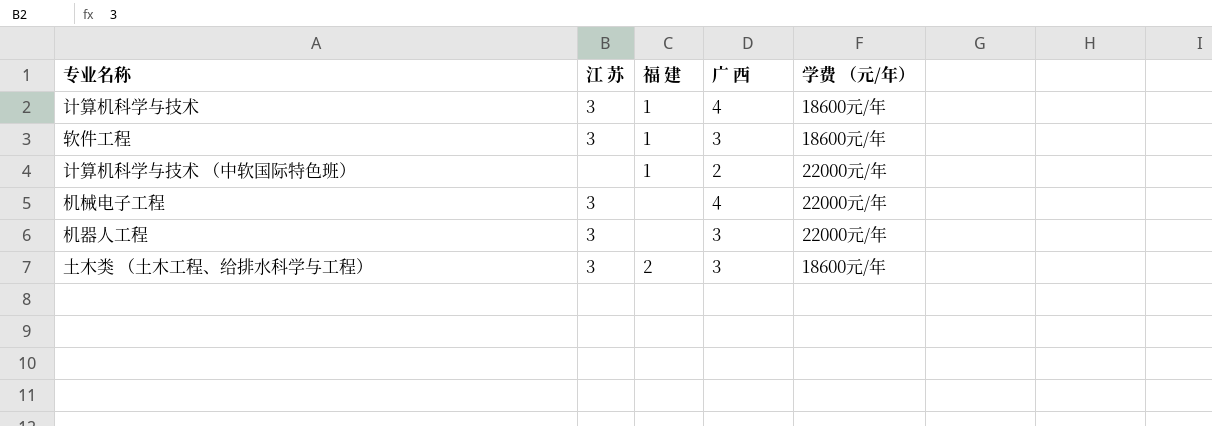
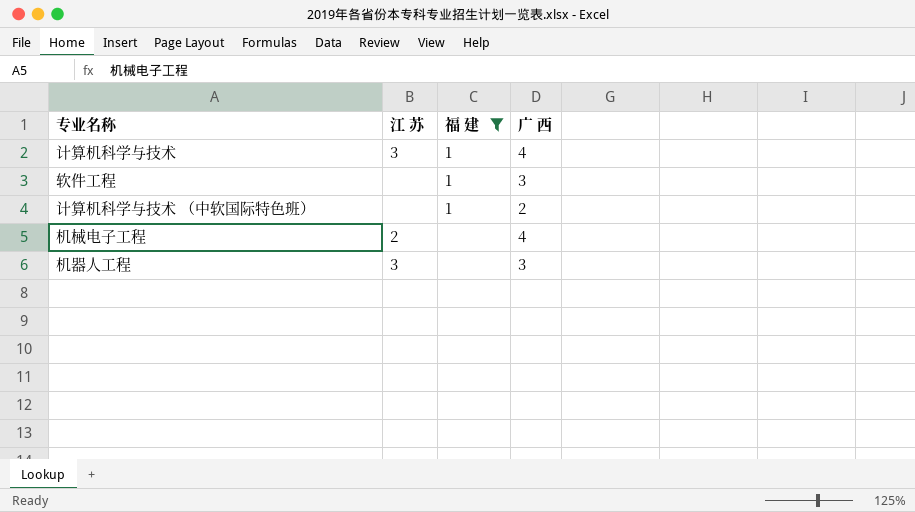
filter: none -> 福 建 != 2
column 学费 （元/年） | position: 5 -> none
软件工程 | 江 苏: 3 -> none
机械电子工程 | 江 苏: 3 -> 2

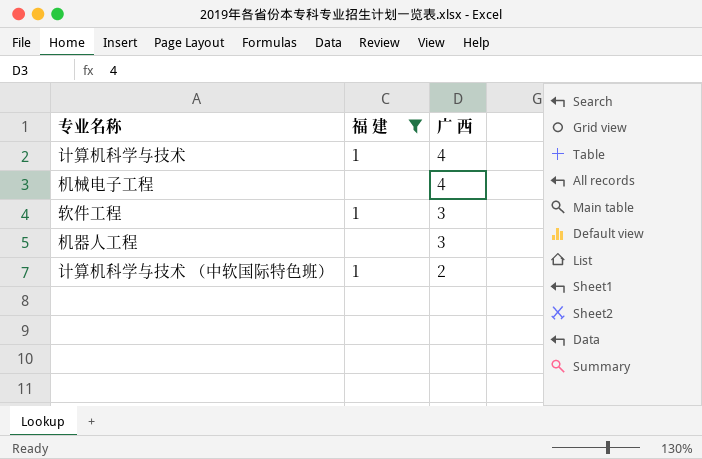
row order: none -> 广 西 descending
column 江 苏 | position: 2 -> none

